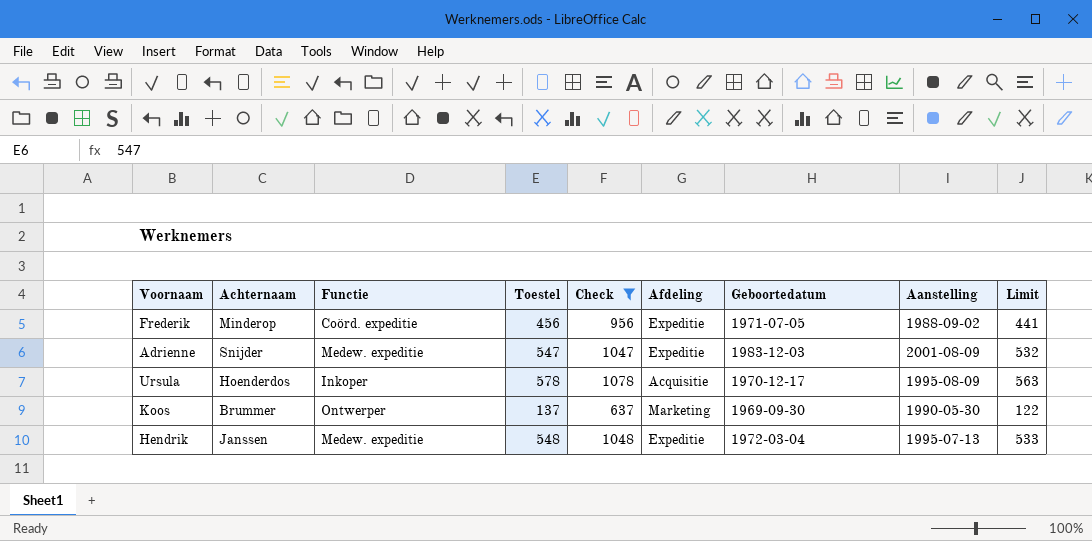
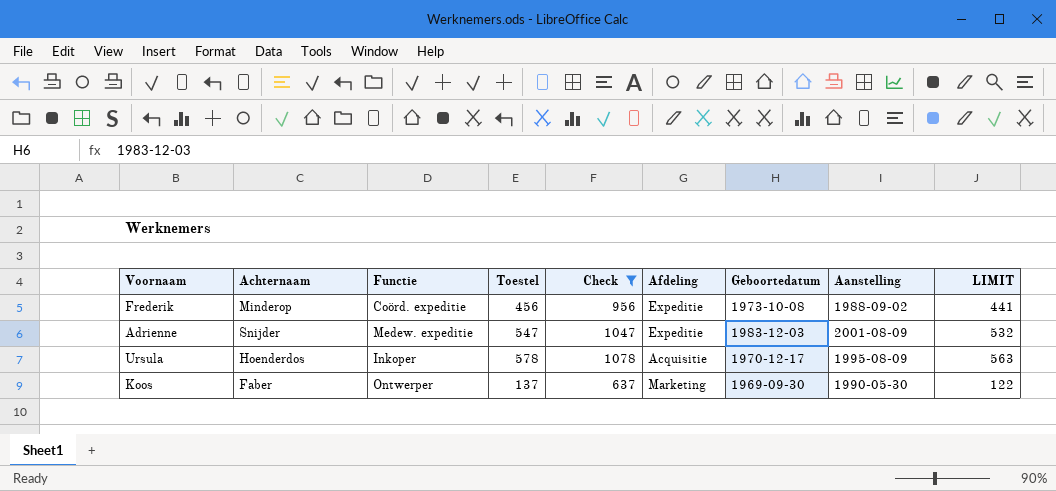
column name: Limit -> LIMIT
row Hendrik: Janssen | Medew. expeditie | 548 | 1048 | Expeditie | 1972-03-04 | 1995-07-13 | 533 -> none
Frederik | Geboortedatum: 1971-07-05 -> 1973-10-08
Koos | Achternaam: Brummer -> Faber

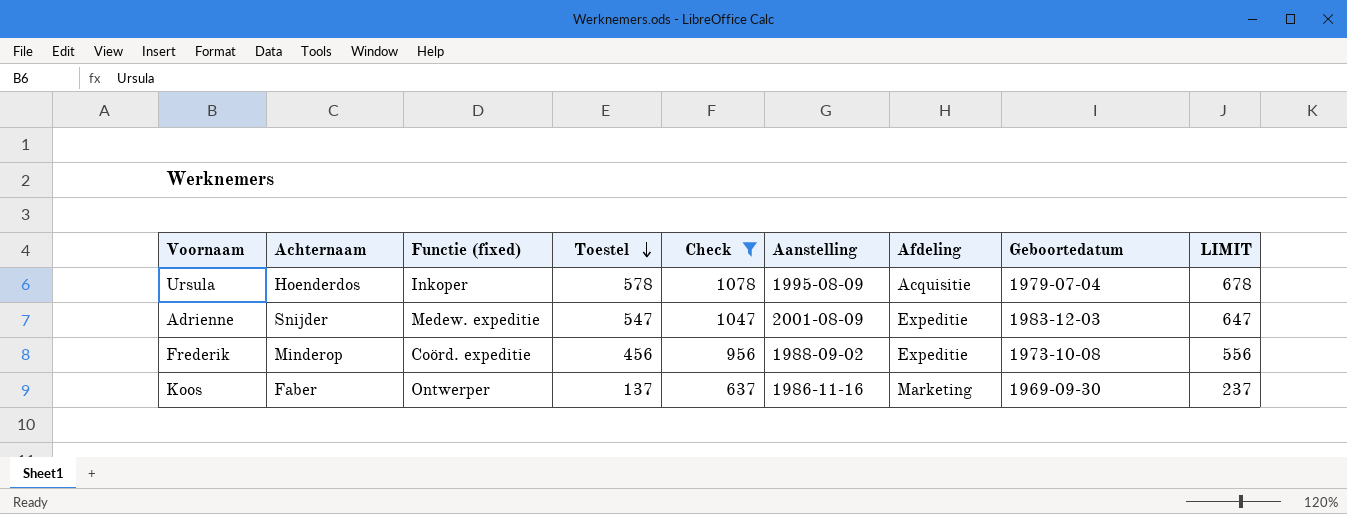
row order: none -> Toestel descending
column name: Functie -> Functie (fixed)
column Aanstelling | position: 8 -> 6
column LIMIT | formula: [Toestel] - 15 -> [Toestel] + 100
Ursula | Geboortedatum: 1970-12-17 -> 1979-07-04
Koos | Aanstelling: 1990-05-30 -> 1986-11-16

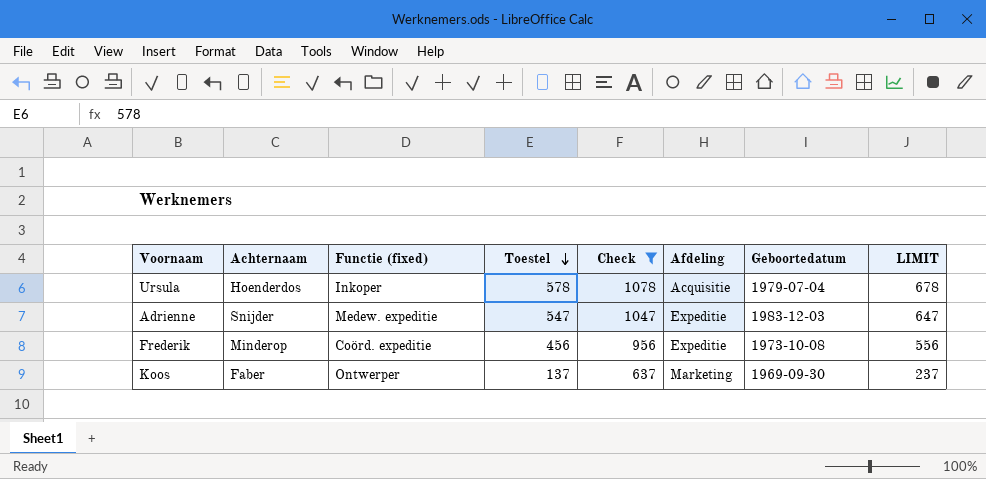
column Aanstelling | position: 6 -> none

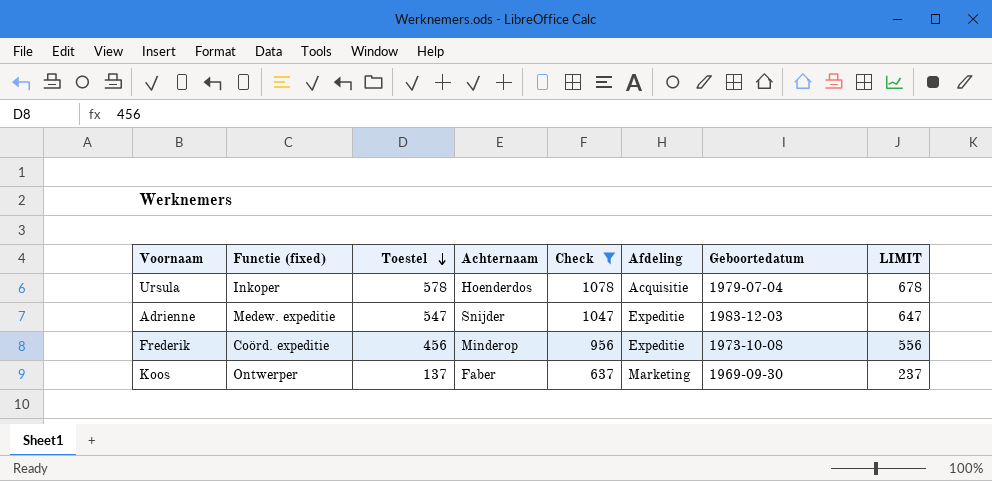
column Achternaam | position: 2 -> 4

